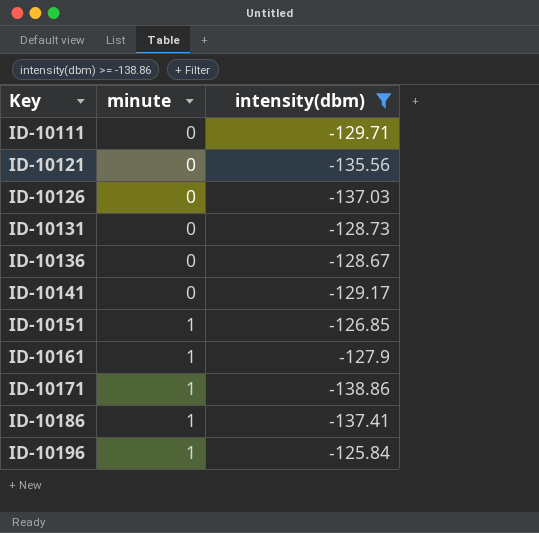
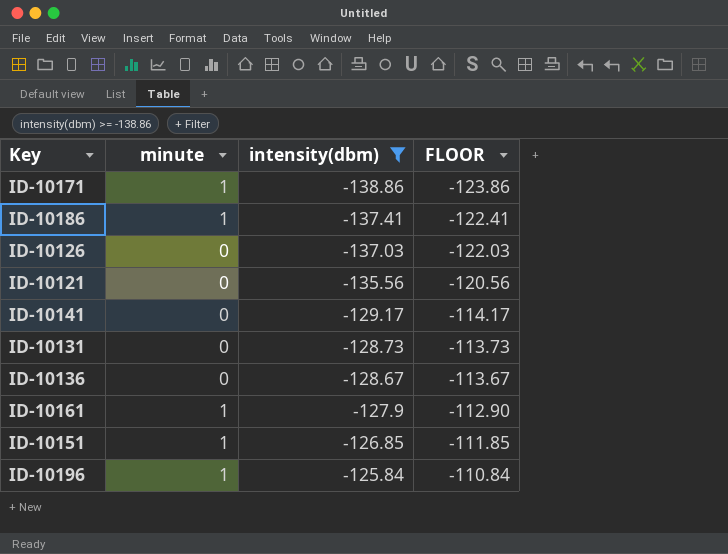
row order: Key ascending -> intensity(dbm) ascending
column FLOOR | formula: none -> [intensity(dbm)] + 15
row ID-10111: 0 | -129.71 -> none

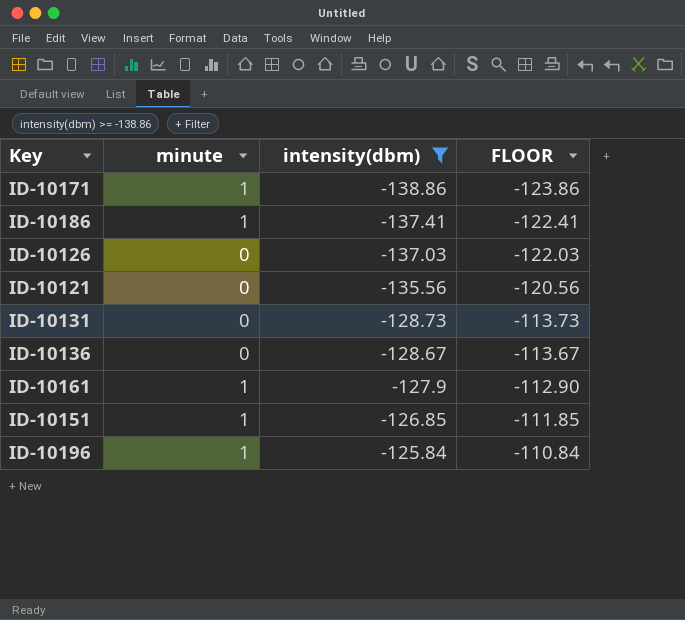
row ID-10141: 0 | -129.17 | -114.17 -> none

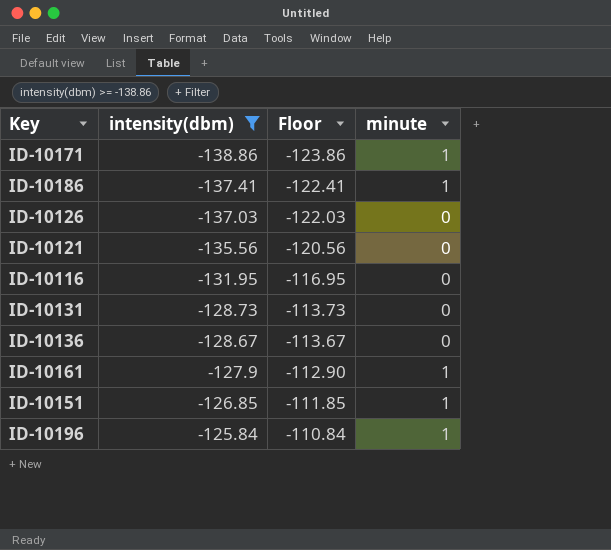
column name: FLOOR -> Floor
column minute | position: 2 -> 4
row ID-10116: none -> -131.95 | -116.95 | 0

